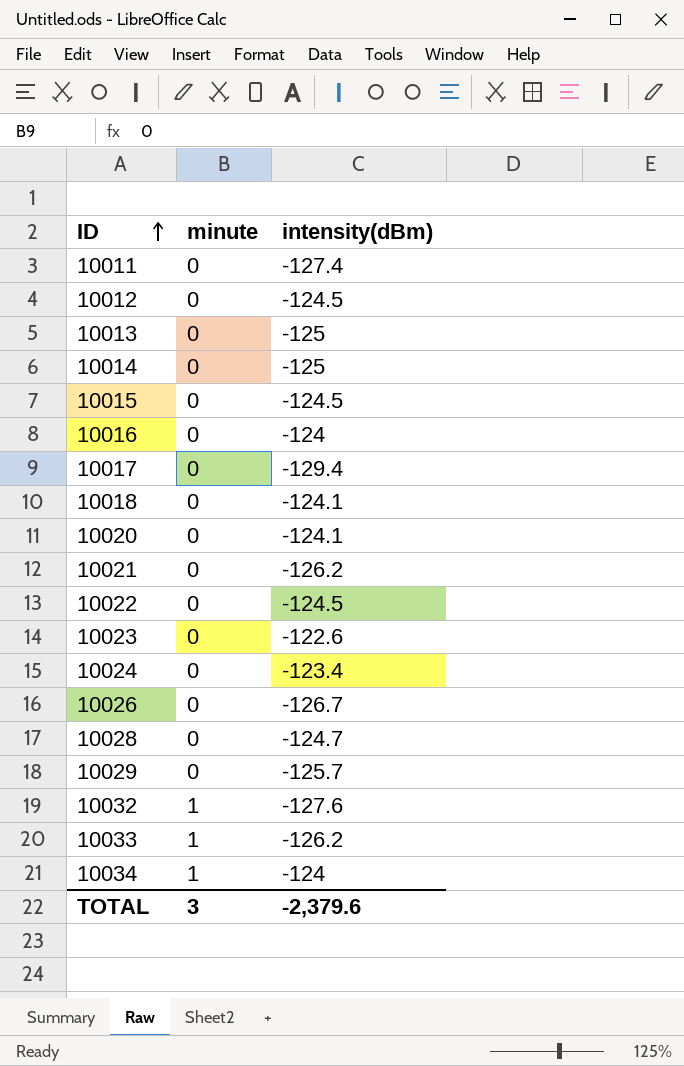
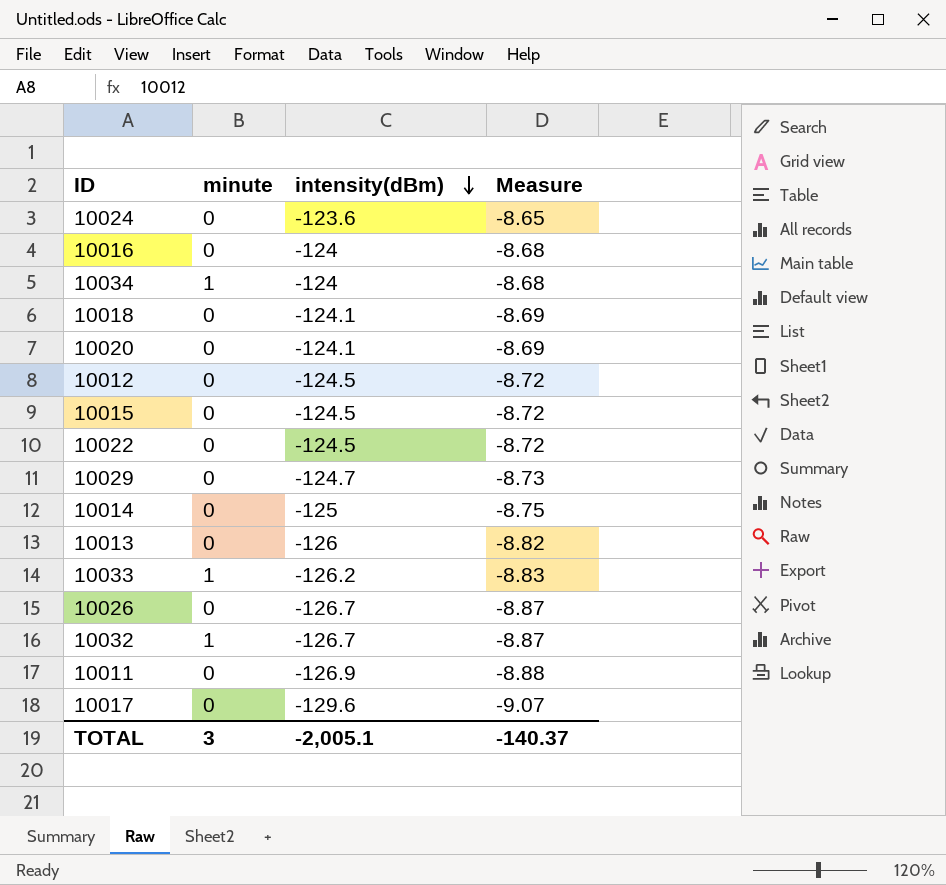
row order: ID ascending -> intensity(dBm) descending
column Measure | formula: none -> [intensity(dBm)] * 0.07
row 10021: 0 | -126.2 -> none
row 10023: 0 | -122.6 -> none
row 10028: 0 | -124.7 -> none
10024 | intensity(dBm): -123.4 -> -123.6
10029 | intensity(dBm): -125.7 -> -124.7
10013 | intensity(dBm): -125 -> -126
10032 | intensity(dBm): -127.6 -> -126.7
10011 | intensity(dBm): -127.4 -> -126.9
10017 | intensity(dBm): -129.4 -> -129.6
TOTAL | intensity(dBm): -2,379.6 -> -2,005.1

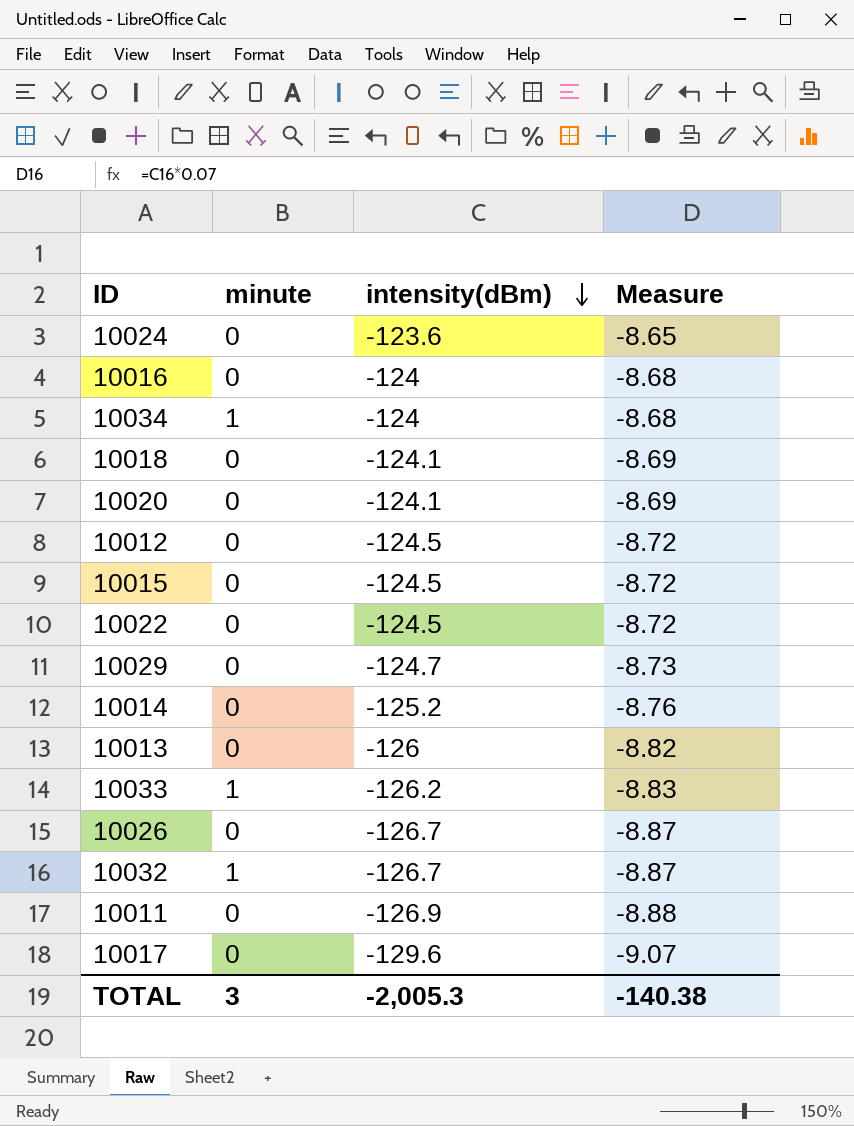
10014 | intensity(dBm): -125 -> -125.2
10014 | Measure: -8.75 -> -8.76
TOTAL | intensity(dBm): -2,005.1 -> -2,005.3
TOTAL | Measure: -140.37 -> -140.38

